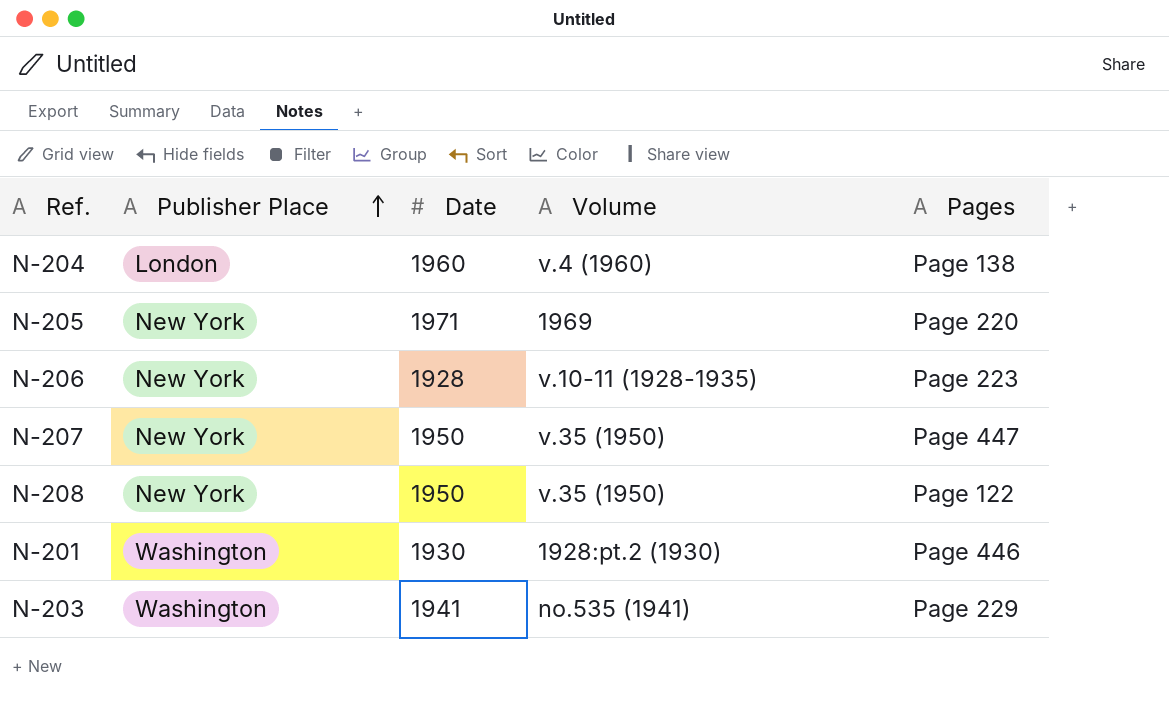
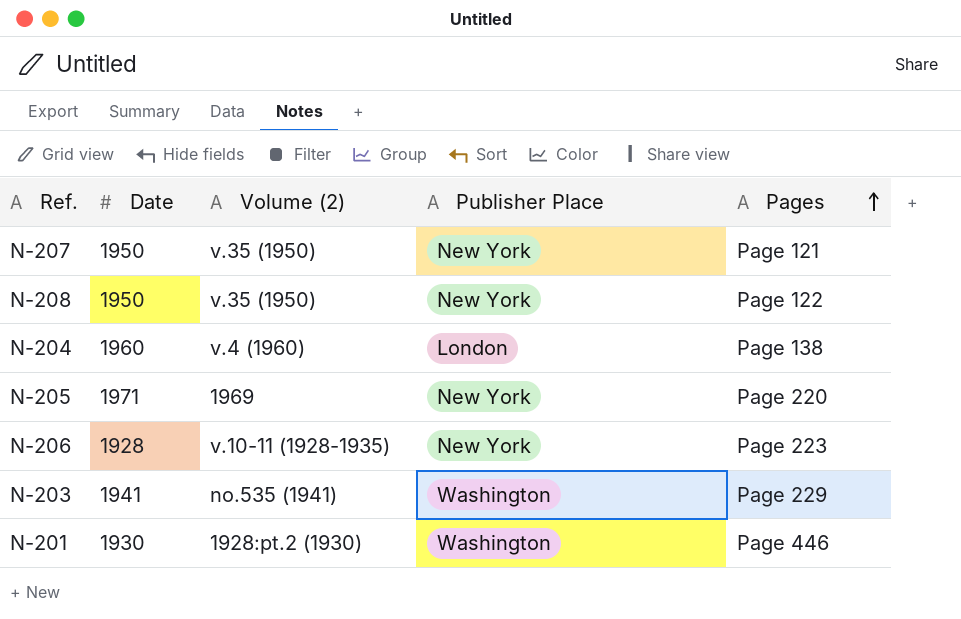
row order: Publisher Place ascending -> Pages ascending
column name: Volume -> Volume (2)
column Publisher Place | position: 2 -> 4
N-207 | Pages: Page 447 -> Page 121

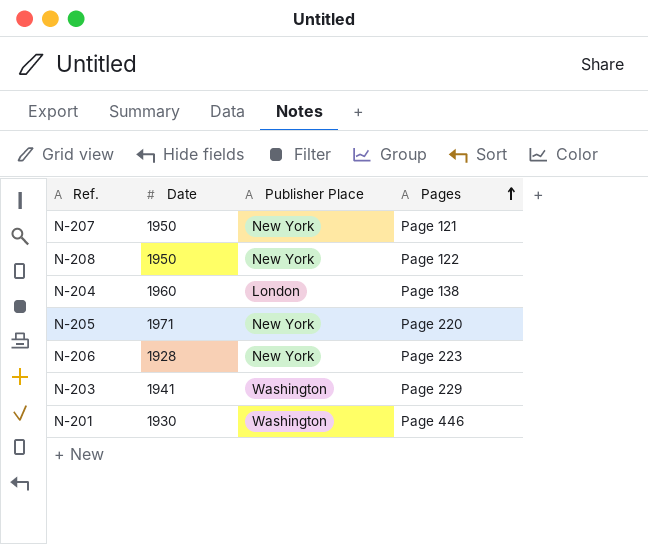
column Volume (2) | position: 3 -> none

